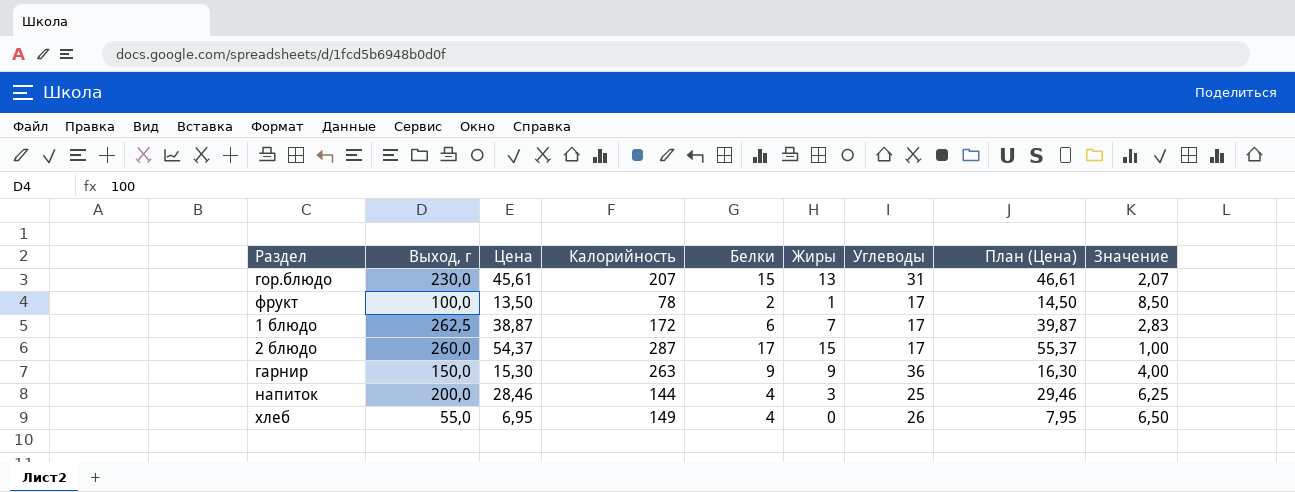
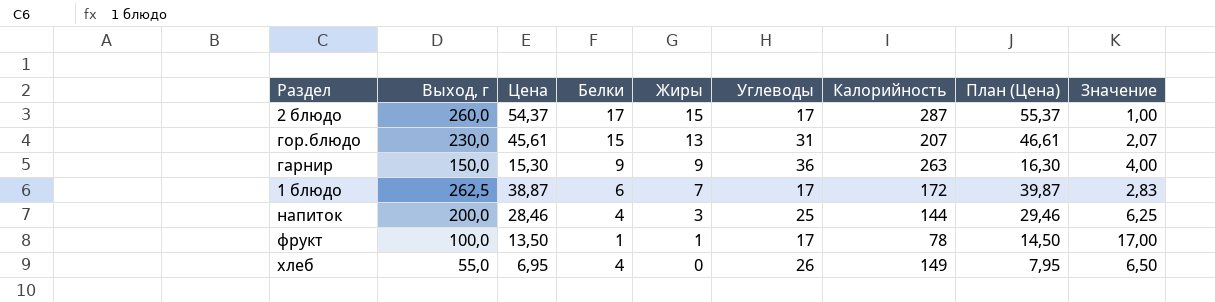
row order: none -> Жиры descending
column Калорийность | position: 4 -> 7
фрукт | Белки: 2 -> 1
фрукт | Значение: 8,50 -> 17,00

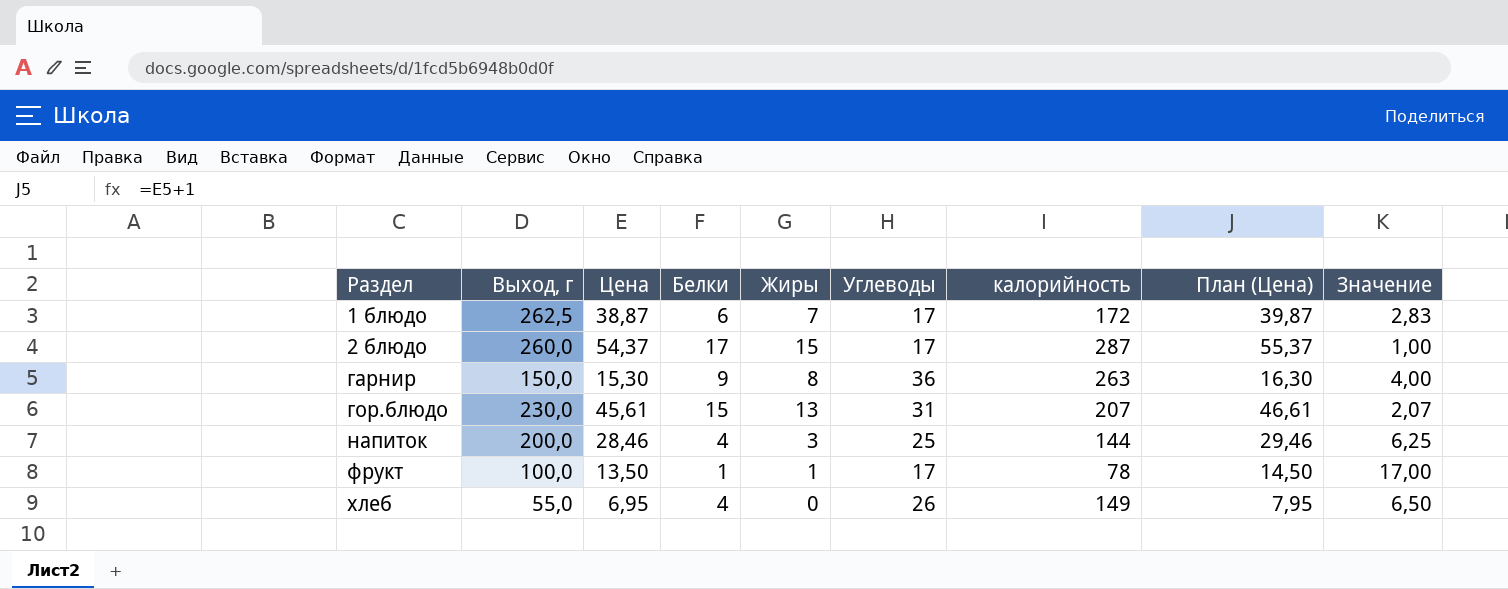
row order: Жиры descending -> Раздел ascending
column name: Калорийность -> калорийность
гарнир | Жиры: 9 -> 8

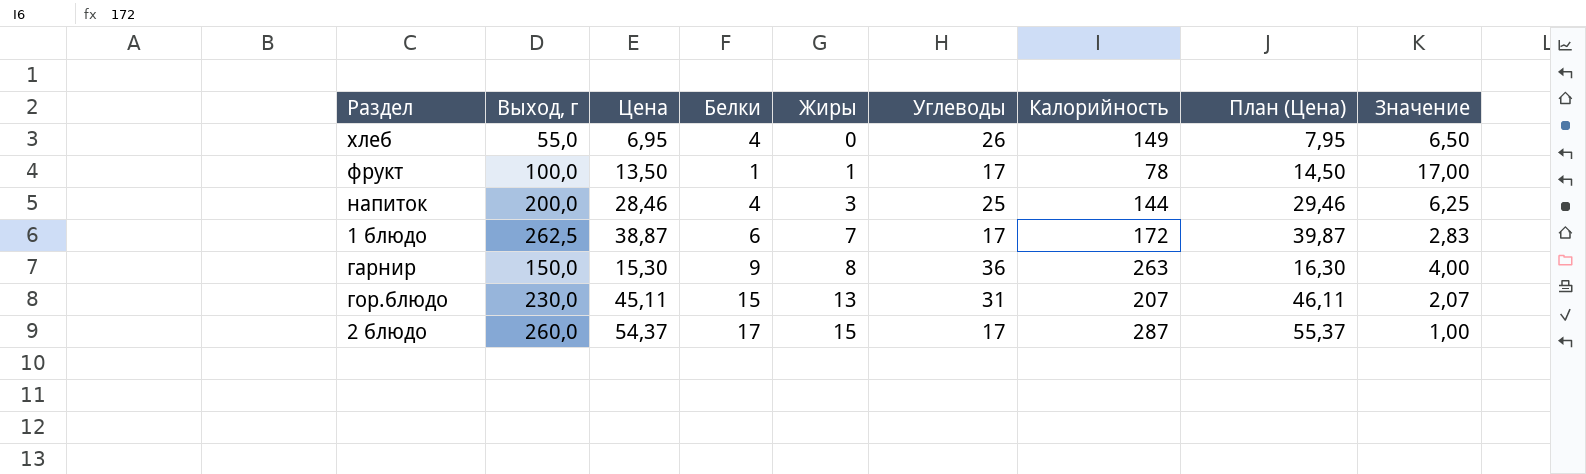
row order: Раздел ascending -> Жиры ascending
column name: калорийность -> Калорийность
гор.блюдо | Цена: 45,61 -> 45,11
гор.блюдо | План (Цена): 46,61 -> 46,11

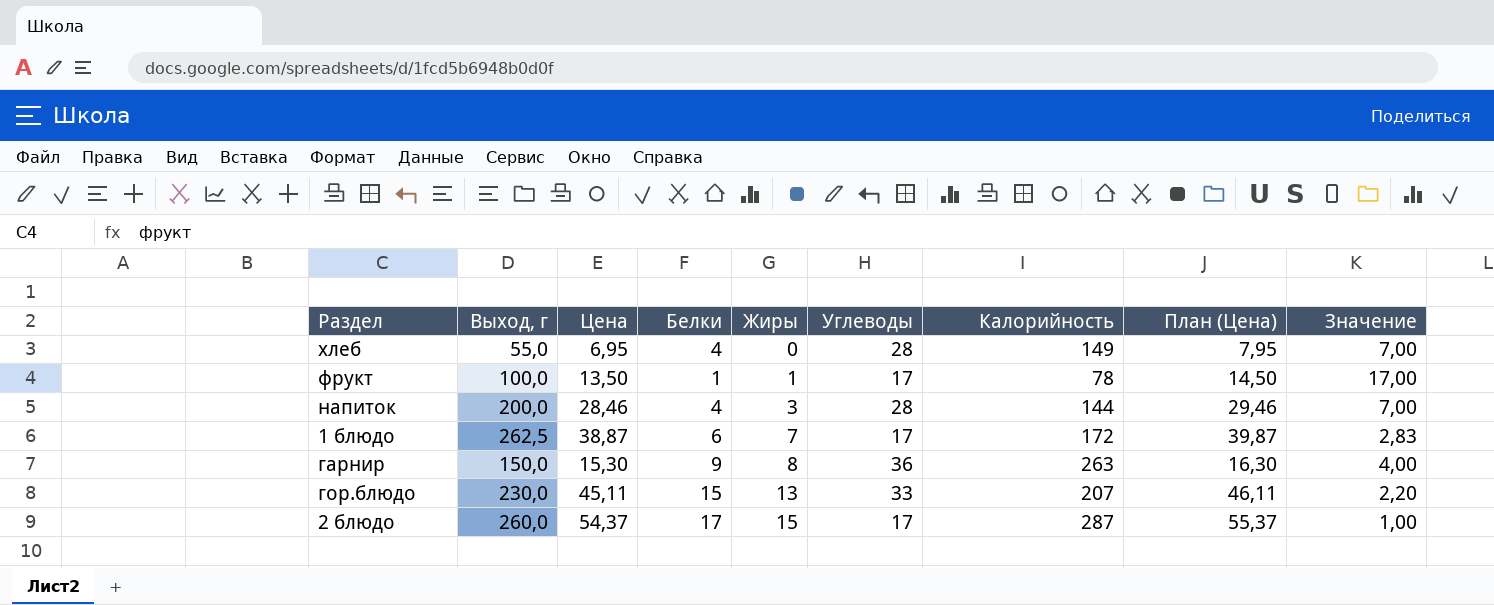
хлеб | Углеводы: 26 -> 28
хлеб | Значение: 6,50 -> 7,00
напиток | Углеводы: 25 -> 28
напиток | Значение: 6,25 -> 7,00
гор.блюдо | Углеводы: 31 -> 33
гор.блюдо | Значение: 2,07 -> 2,20

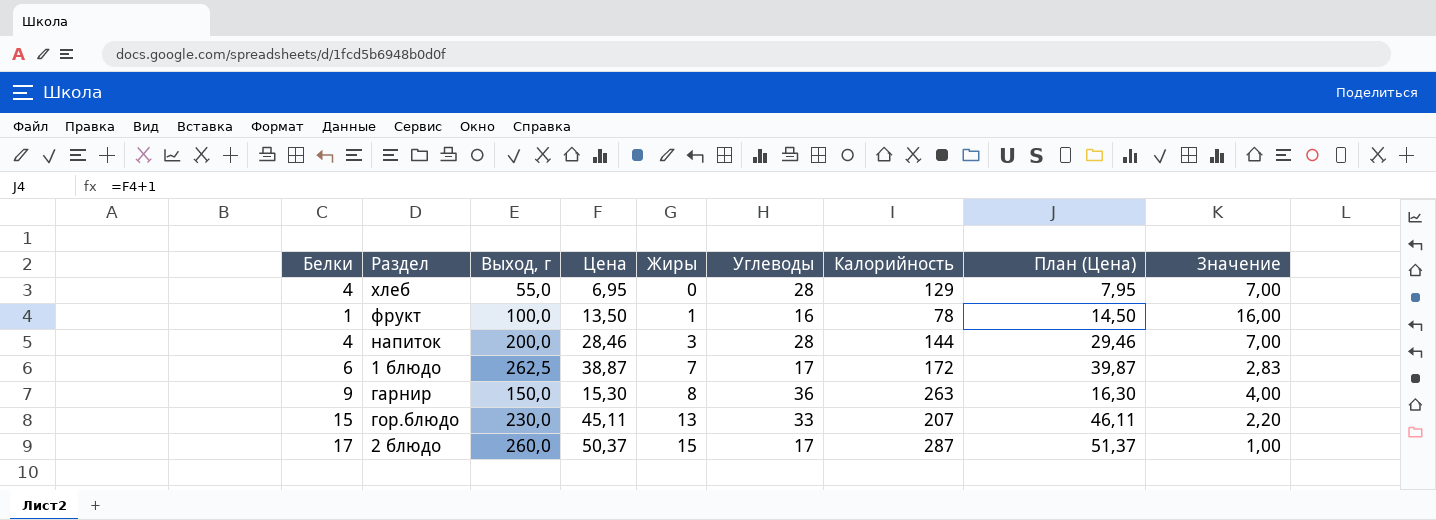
column Белки | position: 4 -> 1
хлеб | Калорийность: 149 -> 129
фрукт | Углеводы: 17 -> 16
фрукт | Значение: 17,00 -> 16,00
2 блюдо | Цена: 54,37 -> 50,37
2 блюдо | План (Цена): 55,37 -> 51,37

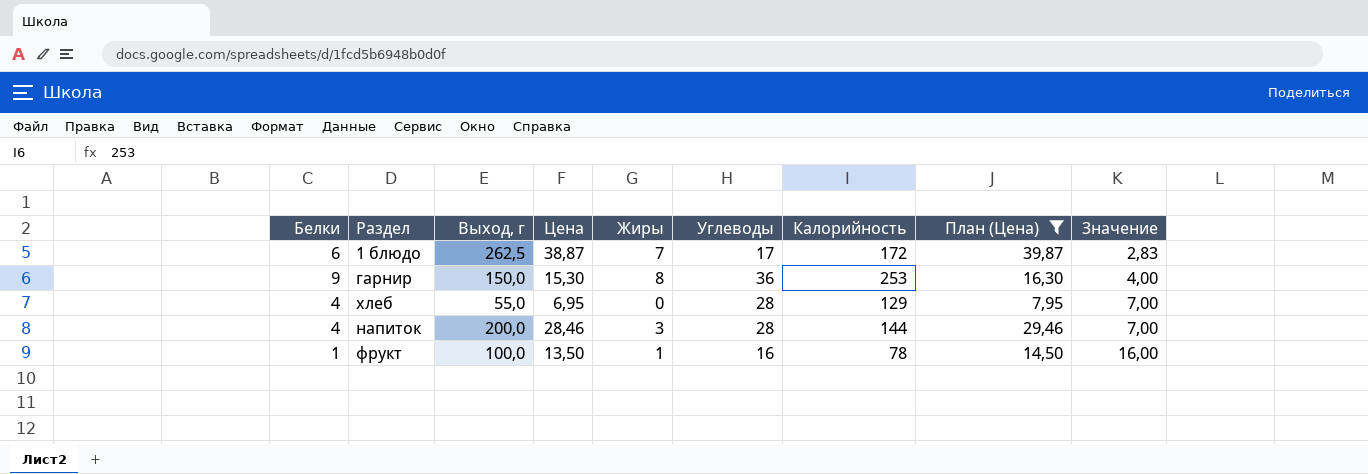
filter: none -> План (Цена) <= 39,87
row order: Жиры ascending -> Значение ascending
гарнир | Калорийность: 263 -> 253

